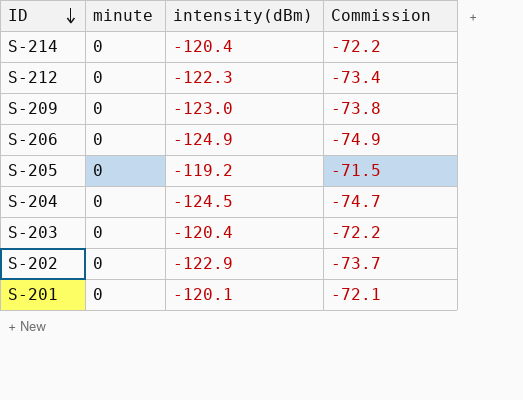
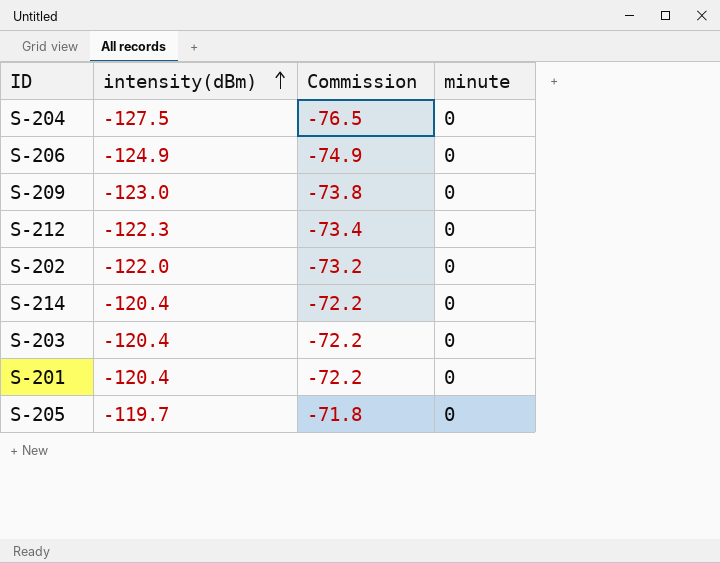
row order: ID descending -> intensity(dBm) ascending
column minute | position: 2 -> 4
S-204 | intensity(dBm): -124.5 -> -127.5
S-204 | Commission: -74.7 -> -76.5
S-202 | intensity(dBm): -122.9 -> -122.0
S-202 | Commission: -73.7 -> -73.2
S-201 | intensity(dBm): -120.1 -> -120.4
S-201 | Commission: -72.1 -> -72.2
S-205 | intensity(dBm): -119.2 -> -119.7
S-205 | Commission: -71.5 -> -71.8

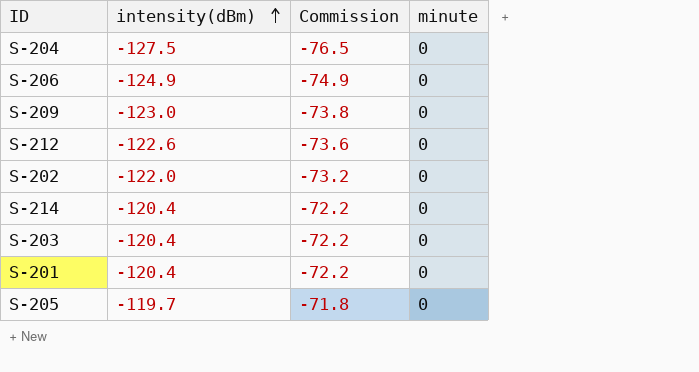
S-212 | intensity(dBm): -122.3 -> -122.6
S-212 | Commission: -73.4 -> -73.6

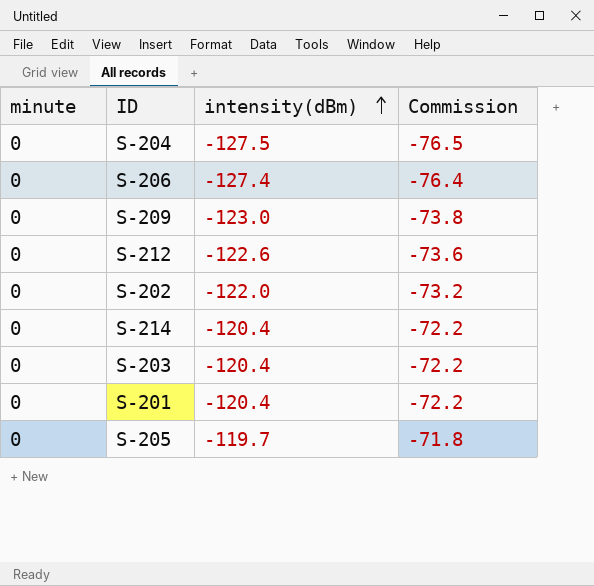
column minute | position: 4 -> 1
S-206 | intensity(dBm): -124.9 -> -127.4
S-206 | Commission: -74.9 -> -76.4

